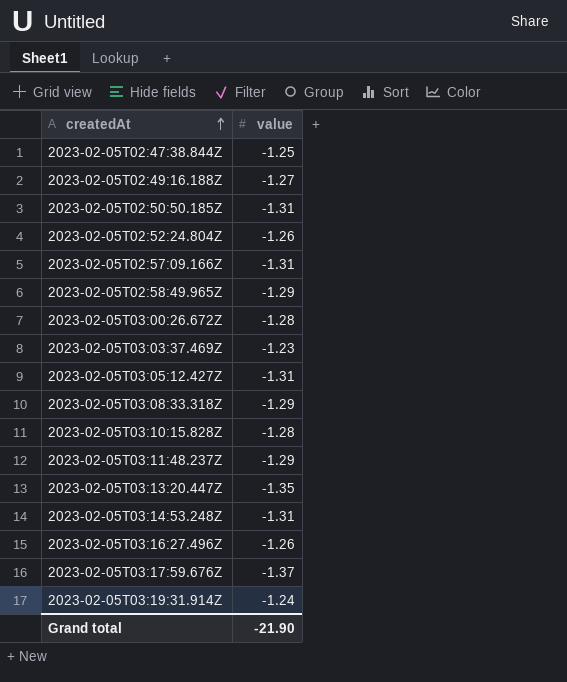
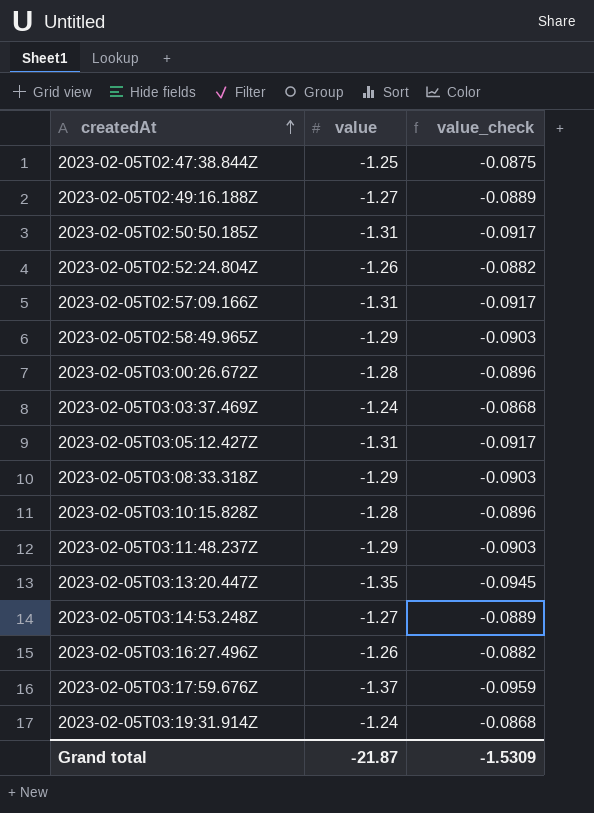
column value_check | formula: none -> [value] * 0.07
2023-02-05T03:03:37.469Z | value: -1.23 -> -1.24
2023-02-05T03:14:53.248Z | value: -1.31 -> -1.27
Grand total | value: -21.90 -> -21.87

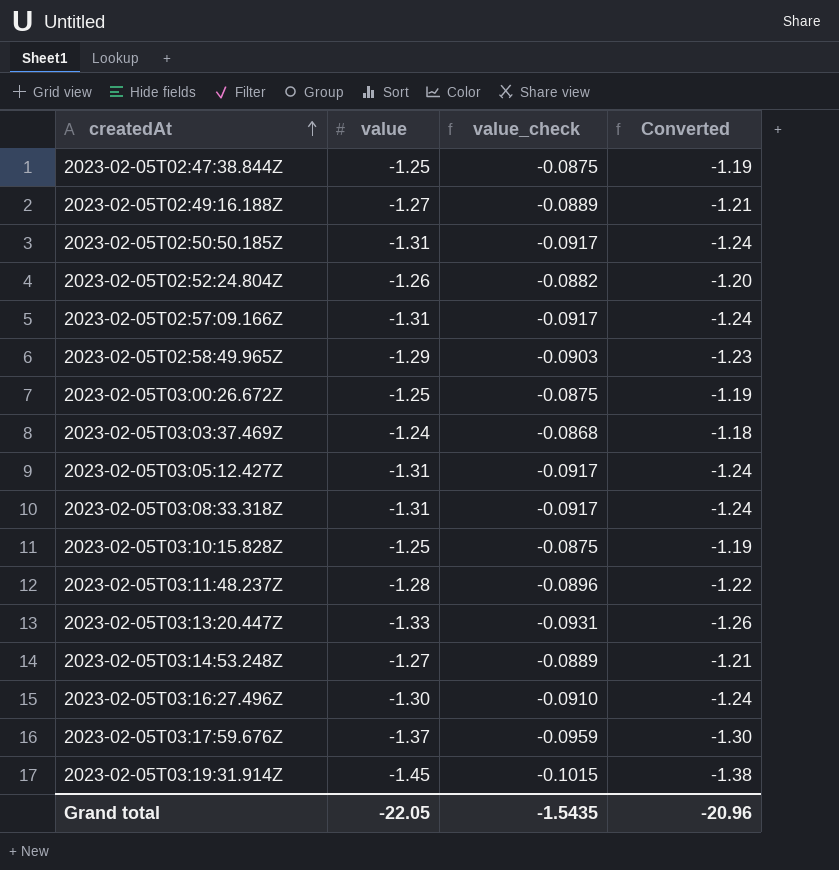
column Converted | formula: none -> [value] * 0.95
2023-02-05T03:00:26.672Z | value: -1.28 -> -1.25
2023-02-05T03:00:26.672Z | value_check: -0.0896 -> -0.0875
2023-02-05T03:08:33.318Z | value: -1.29 -> -1.31
2023-02-05T03:08:33.318Z | value_check: -0.0903 -> -0.0917
2023-02-05T03:10:15.828Z | value: -1.28 -> -1.25
2023-02-05T03:10:15.828Z | value_check: -0.0896 -> -0.0875
2023-02-05T03:11:48.237Z | value: -1.29 -> -1.28
2023-02-05T03:11:48.237Z | value_check: -0.0903 -> -0.0896
2023-02-05T03:13:20.447Z | value: -1.35 -> -1.33
2023-02-05T03:13:20.447Z | value_check: -0.0945 -> -0.0931
2023-02-05T03:16:27.496Z | value: -1.26 -> -1.30
2023-02-05T03:16:27.496Z | value_check: -0.0882 -> -0.0910
2023-02-05T03:19:31.914Z | value: -1.24 -> -1.45
2023-02-05T03:19:31.914Z | value_check: -0.0868 -> -0.1015
Grand total | value: -21.87 -> -22.05
Grand total | value_check: -1.5309 -> -1.5435

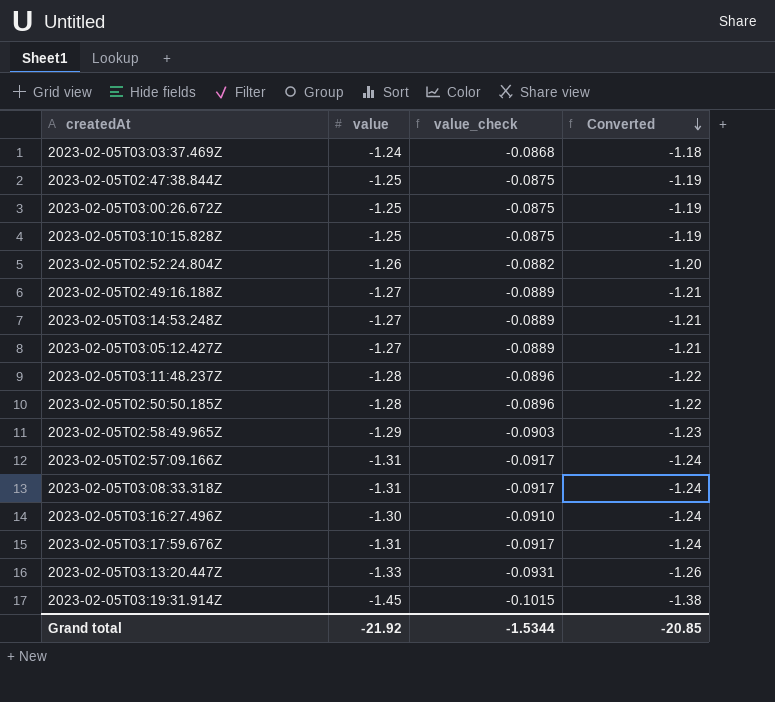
row order: createdAt ascending -> Converted descending
2023-02-05T03:05:12.427Z | value: -1.31 -> -1.27
2023-02-05T03:05:12.427Z | value_check: -0.0917 -> -0.0889
2023-02-05T03:05:12.427Z | Converted: -1.24 -> -1.21
2023-02-05T02:50:50.185Z | value: -1.31 -> -1.28
2023-02-05T02:50:50.185Z | value_check: -0.0917 -> -0.0896
2023-02-05T02:50:50.185Z | Converted: -1.24 -> -1.22
2023-02-05T03:17:59.676Z | value: -1.37 -> -1.31
2023-02-05T03:17:59.676Z | value_check: -0.0959 -> -0.0917
2023-02-05T03:17:59.676Z | Converted: -1.30 -> -1.24
Grand total | value: -22.05 -> -21.92
Grand total | value_check: -1.5435 -> -1.5344
Grand total | Converted: -20.96 -> -20.85

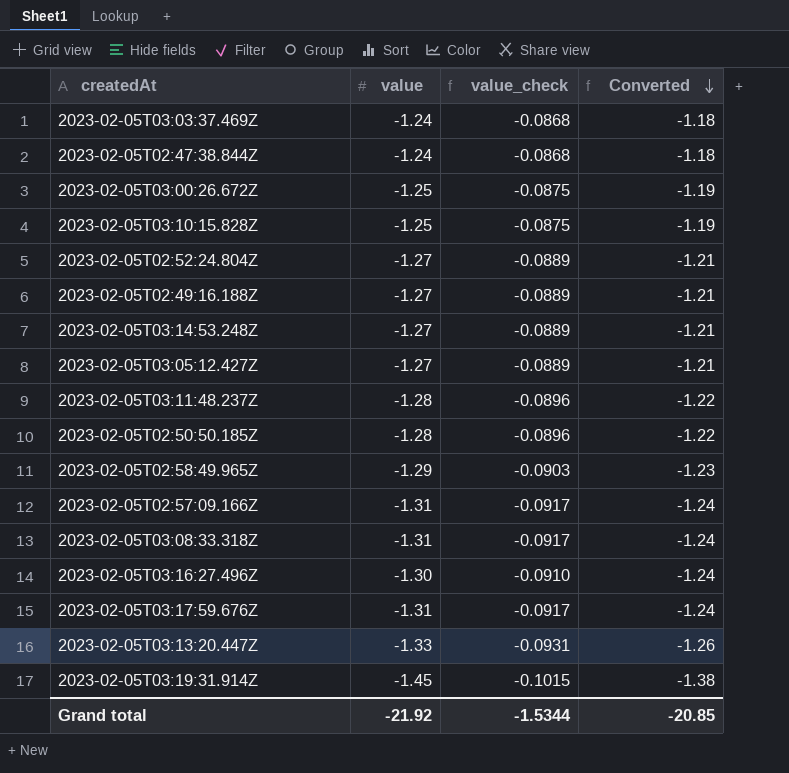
2023-02-05T02:47:38.844Z | value: -1.25 -> -1.24
2023-02-05T02:47:38.844Z | value_check: -0.0875 -> -0.0868
2023-02-05T02:47:38.844Z | Converted: -1.19 -> -1.18
2023-02-05T02:52:24.804Z | value: -1.26 -> -1.27
2023-02-05T02:52:24.804Z | value_check: -0.0882 -> -0.0889
2023-02-05T02:52:24.804Z | Converted: -1.20 -> -1.21

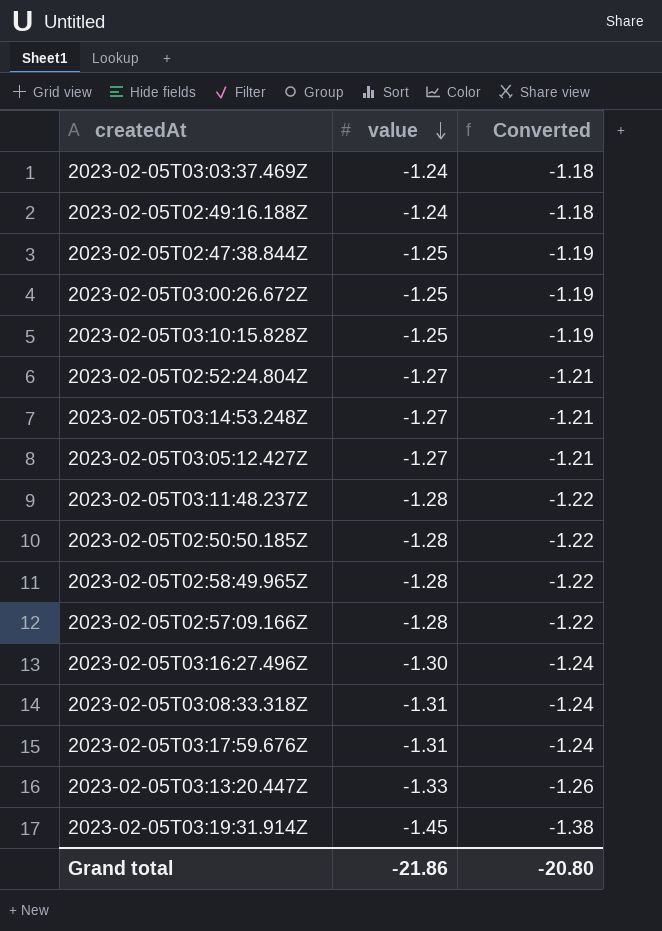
row order: Converted descending -> value descending
column value_check | formula: [value] * 0.07 -> none
2023-02-05T02:49:16.188Z | value: -1.27 -> -1.24
2023-02-05T02:49:16.188Z | Converted: -1.21 -> -1.18
2023-02-05T02:47:38.844Z | value: -1.24 -> -1.25
2023-02-05T02:47:38.844Z | Converted: -1.18 -> -1.19
2023-02-05T02:58:49.965Z | value: -1.29 -> -1.28
2023-02-05T02:58:49.965Z | Converted: -1.23 -> -1.22
2023-02-05T02:57:09.166Z | value: -1.31 -> -1.28
2023-02-05T02:57:09.166Z | Converted: -1.24 -> -1.22
Grand total | value: -21.92 -> -21.86
Grand total | Converted: -20.85 -> -20.80

